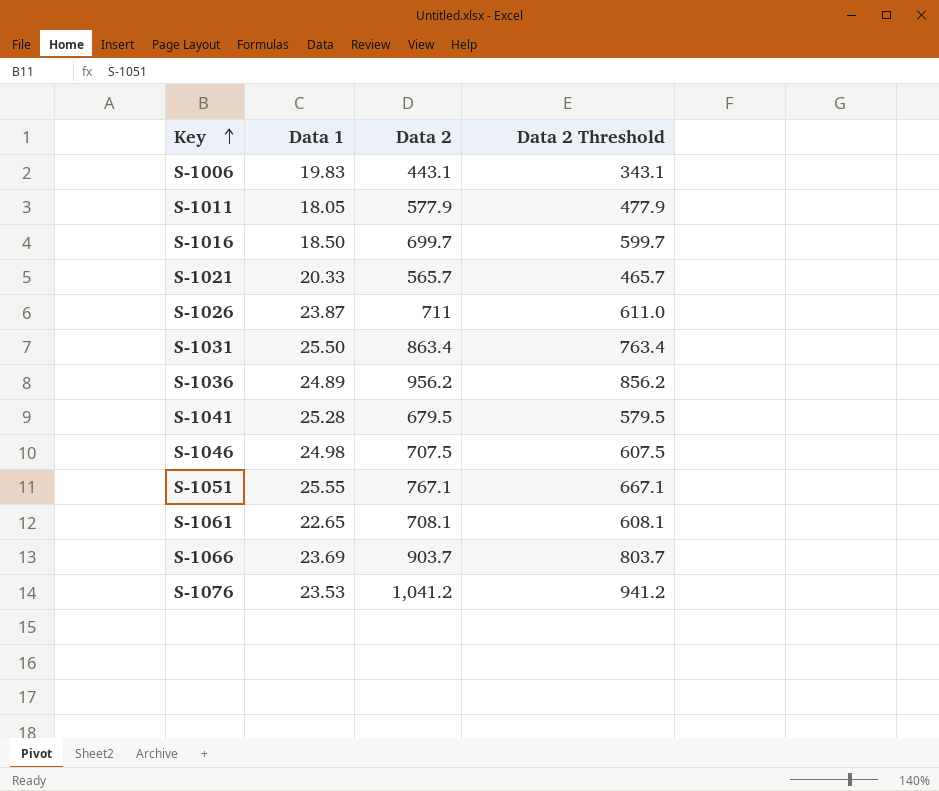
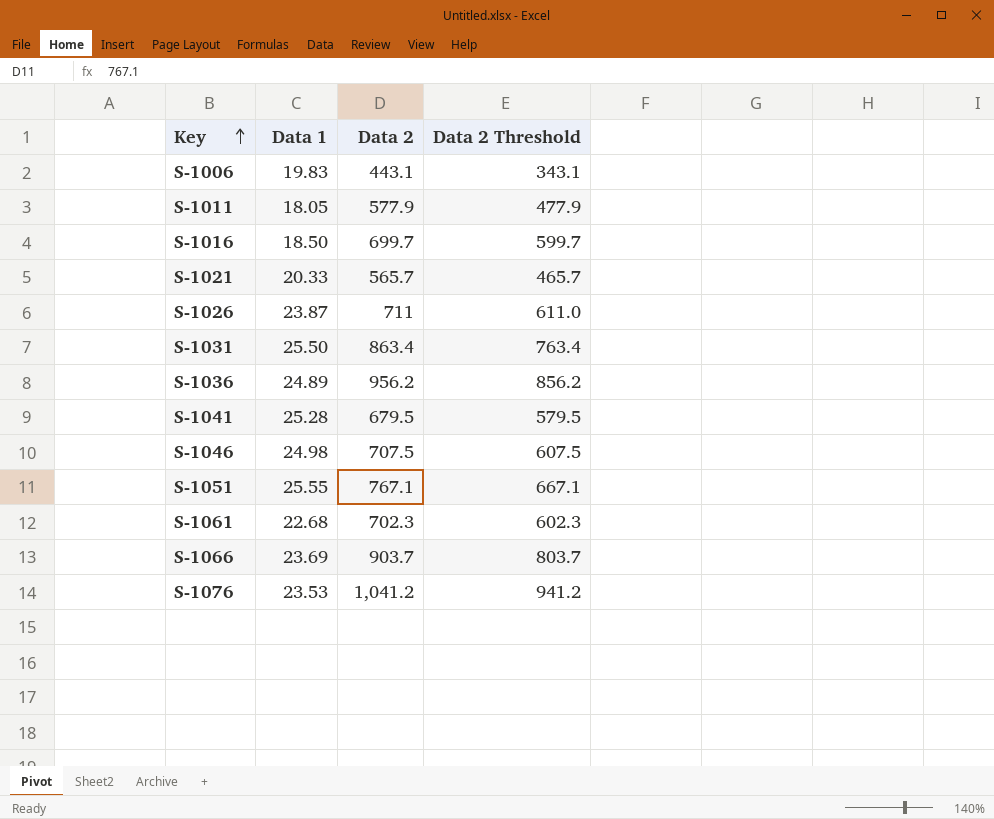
S-1061 | Data 1: 22.65 -> 22.68
S-1061 | Data 2: 708.1 -> 702.3
S-1061 | Data 2 Threshold: 608.1 -> 602.3

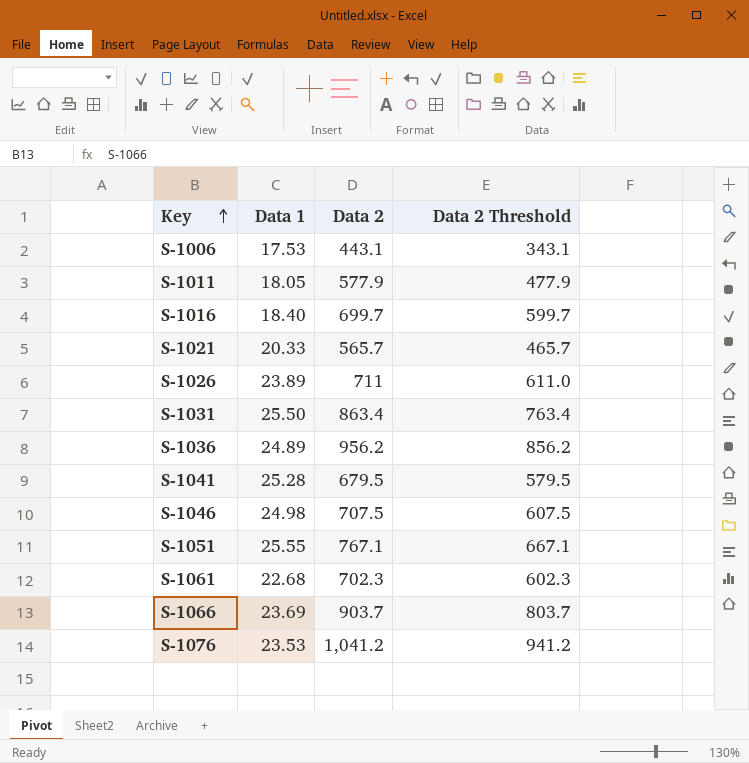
S-1006 | Data 1: 19.83 -> 17.53
S-1016 | Data 1: 18.50 -> 18.40
S-1026 | Data 1: 23.87 -> 23.89

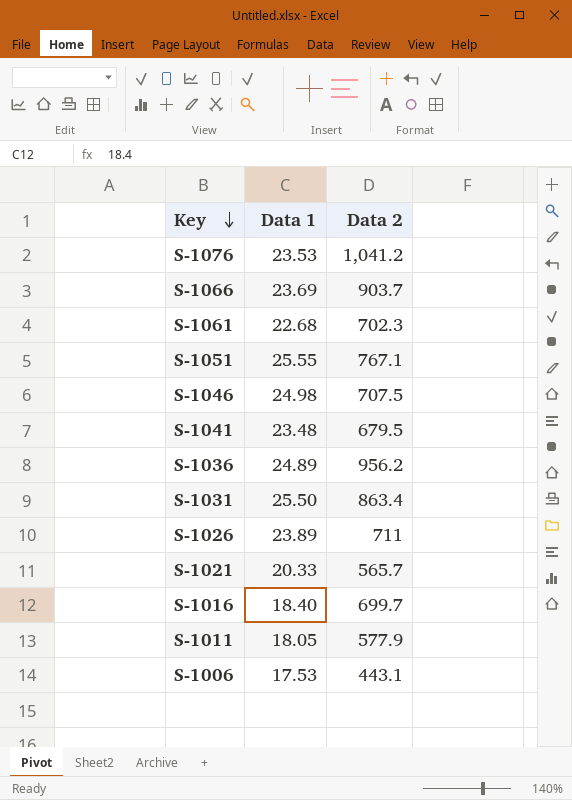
row order: Key ascending -> Key descending
column Data 2 Threshold | formula: [Data 2] - 100 -> none
S-1041 | Data 1: 25.28 -> 23.48

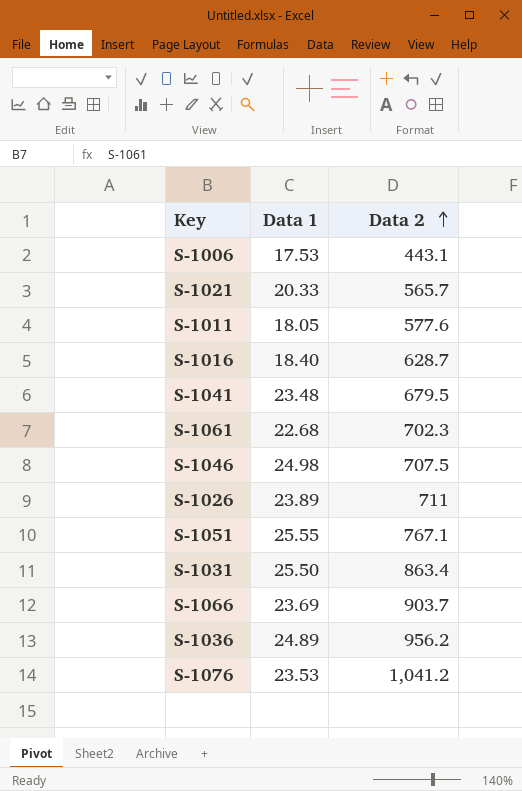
row order: Key descending -> Data 2 ascending
S-1011 | Data 2: 577.9 -> 577.6
S-1016 | Data 2: 699.7 -> 628.7

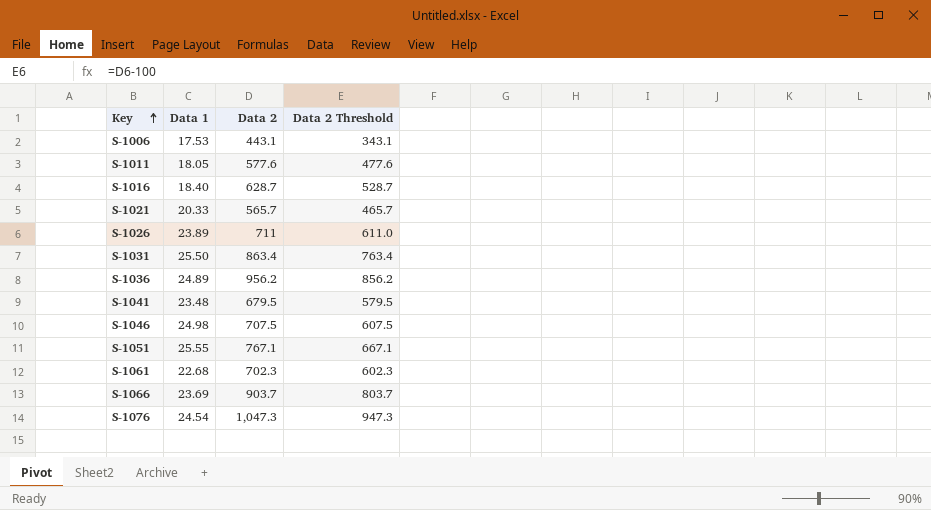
row order: Data 2 ascending -> Key ascending
column Data 2 Threshold | formula: none -> [Data 2] - 100
S-1076 | Data 1: 23.53 -> 24.54
S-1076 | Data 2: 1,041.2 -> 1,047.3

